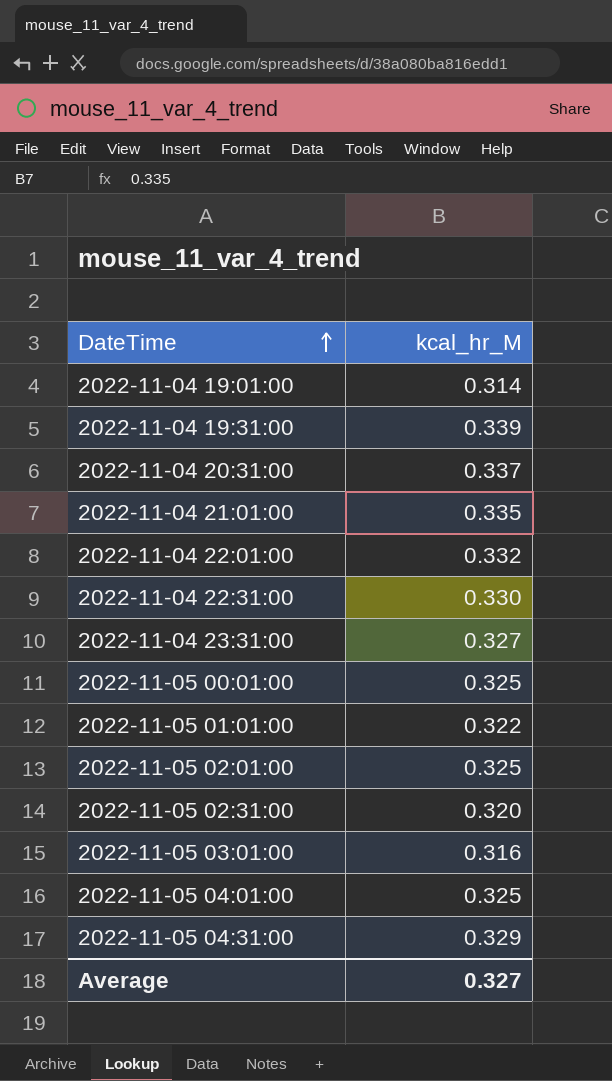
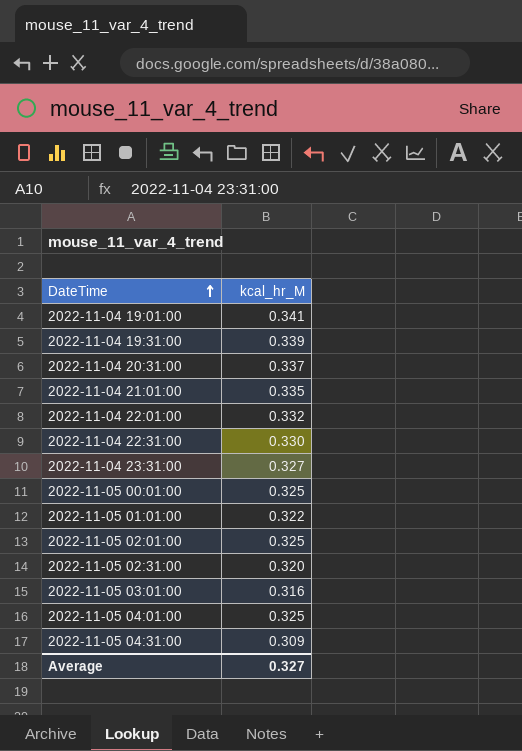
2022-11-04 19:01:00 | kcal_hr_M: 0.314 -> 0.341
2022-11-05 04:31:00 | kcal_hr_M: 0.329 -> 0.309

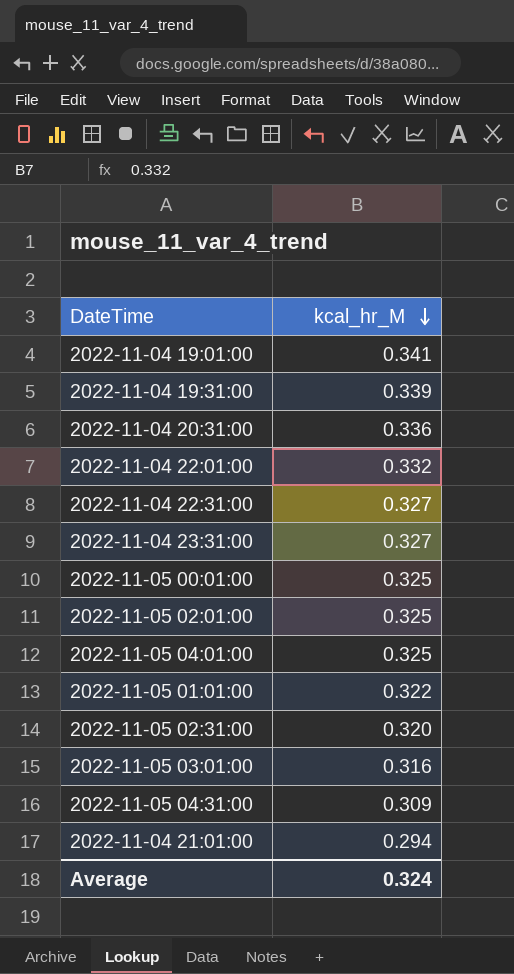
row order: DateTime ascending -> kcal_hr_M descending
2022-11-04 20:31:00 | kcal_hr_M: 0.337 -> 0.336
2022-11-04 22:31:00 | kcal_hr_M: 0.330 -> 0.327
2022-11-04 21:01:00 | kcal_hr_M: 0.335 -> 0.294
Average | kcal_hr_M: 0.327 -> 0.324

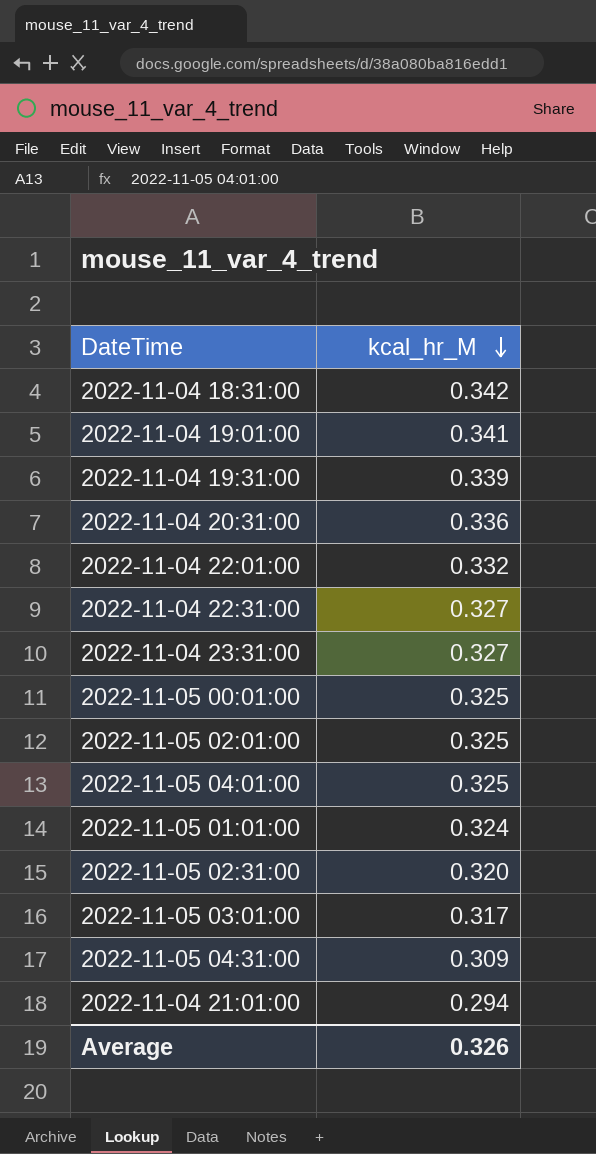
row 2022-11-04 18:31:00: none -> 0.342
2022-11-05 01:01:00 | kcal_hr_M: 0.322 -> 0.324
2022-11-05 03:01:00 | kcal_hr_M: 0.316 -> 0.317
Average | kcal_hr_M: 0.324 -> 0.326

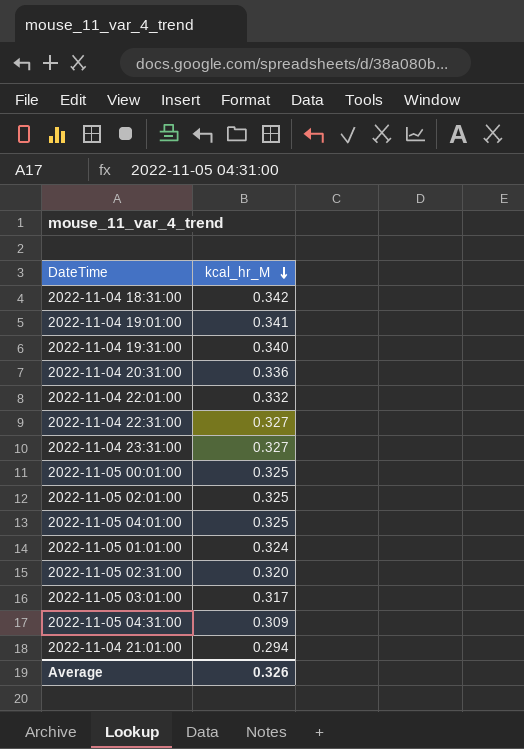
2022-11-04 19:31:00 | kcal_hr_M: 0.339 -> 0.340

